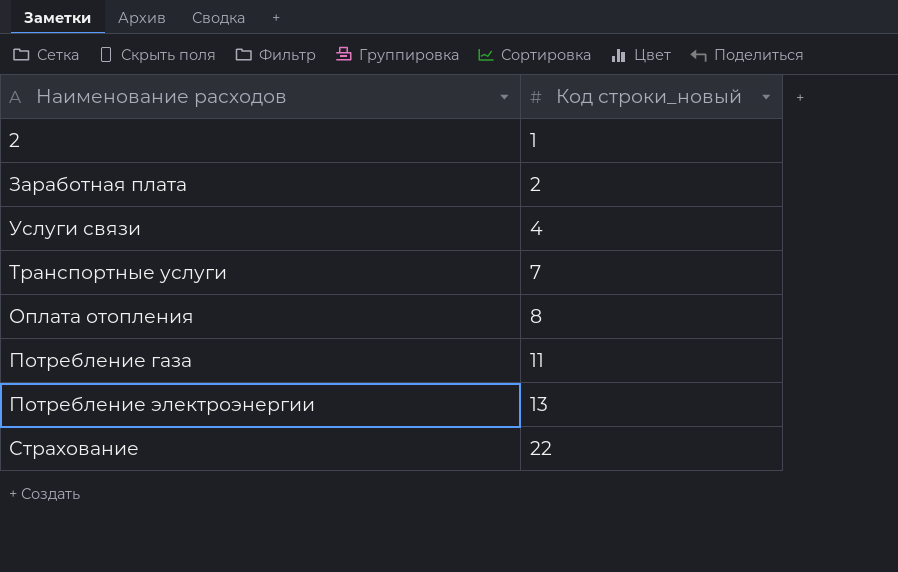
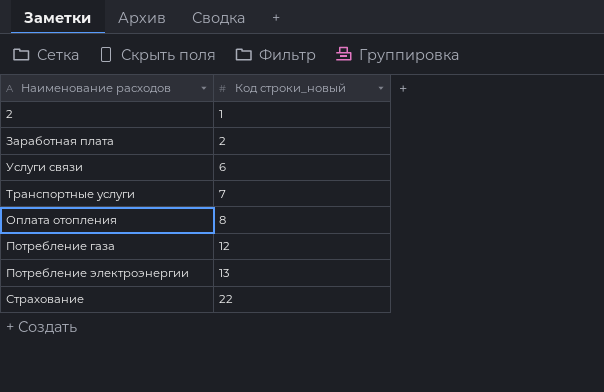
Услуги связи | Код строки_новый: 4 -> 6
Потребление газа | Код строки_новый: 11 -> 12

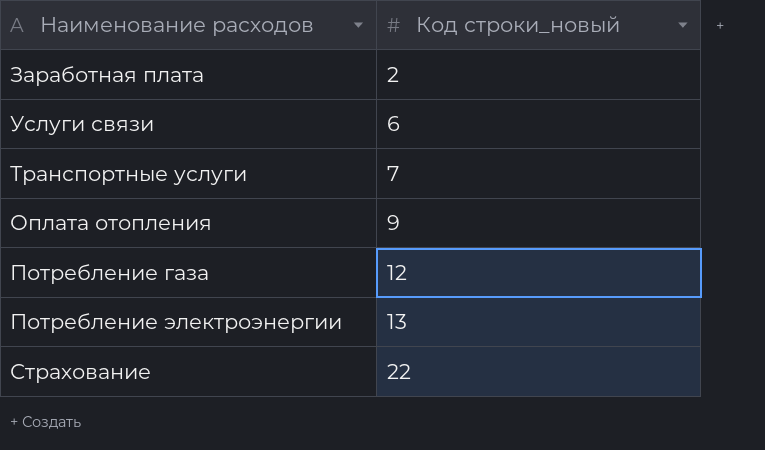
row 2: 1 -> none
Оплата отопления | Код строки_новый: 8 -> 9

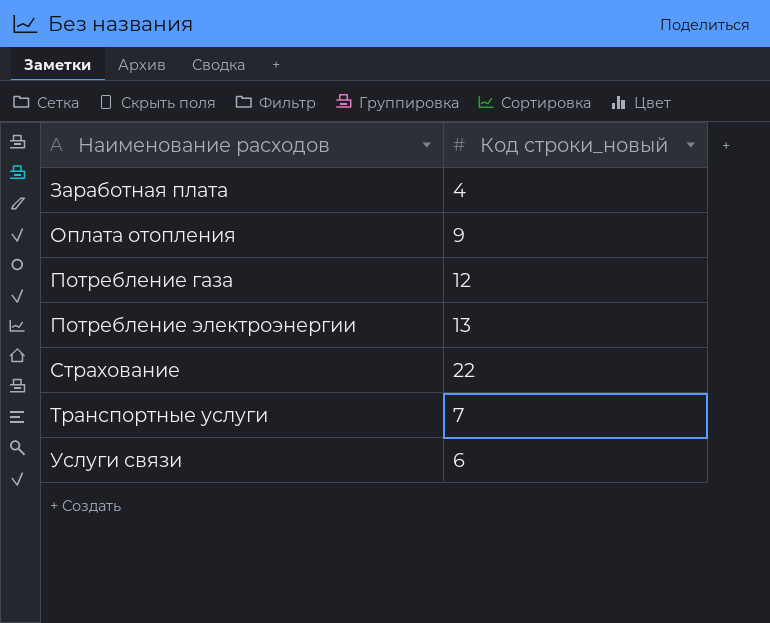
row order: Код строки_новый ascending -> Наименование расходов ascending
Заработная плата | Код строки_новый: 2 -> 4

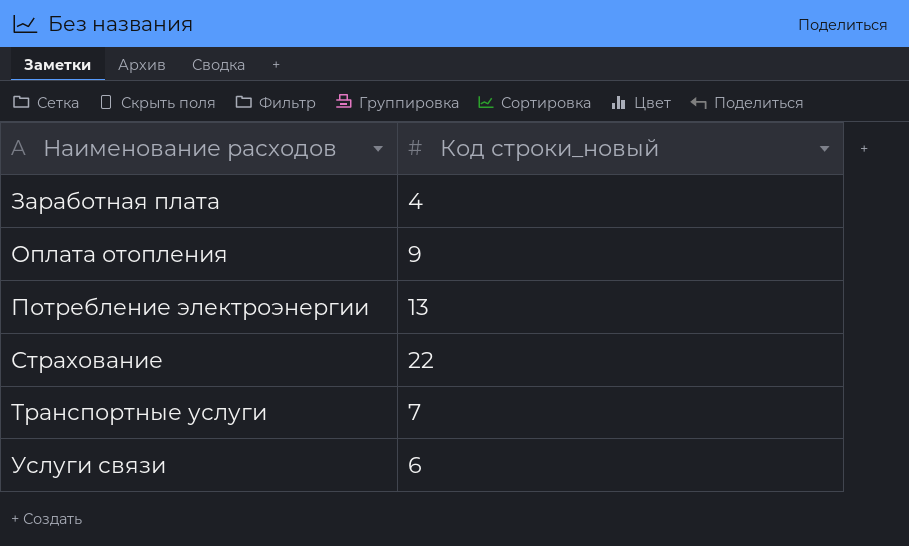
row Потребление газа: 12 -> none

